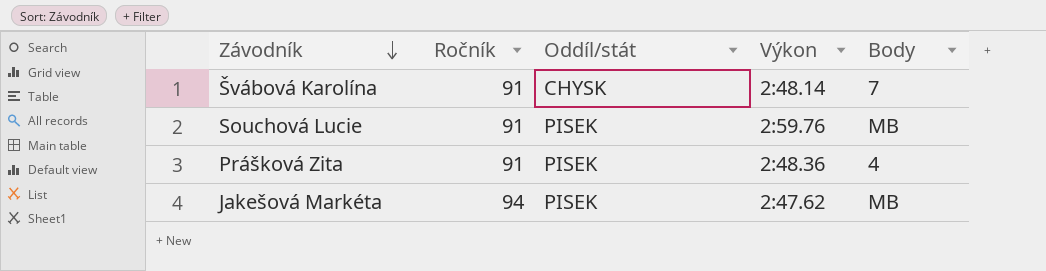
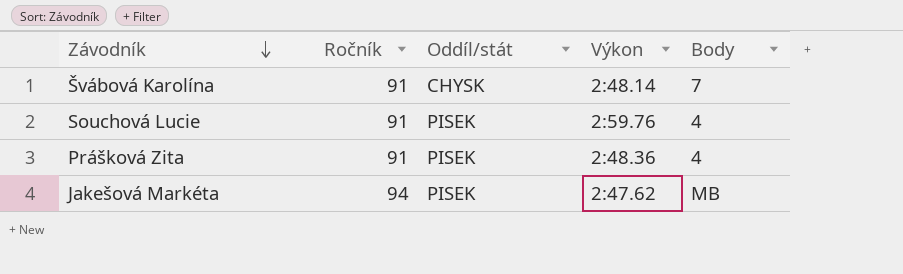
Souchová Lucie | Body: MB -> 4

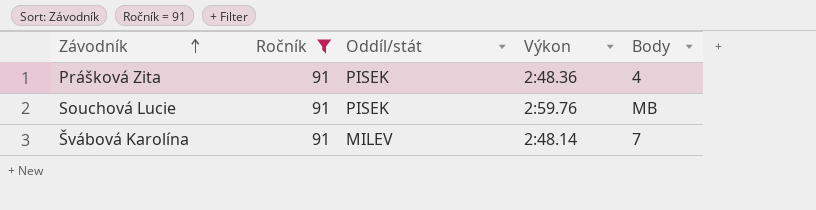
filter: none -> Ročník = 91
row order: Závodník descending -> Závodník ascending
Souchová Lucie | Body: 4 -> MB
Švábová Karolína | Oddíl/stát: CHYSK -> MILEV

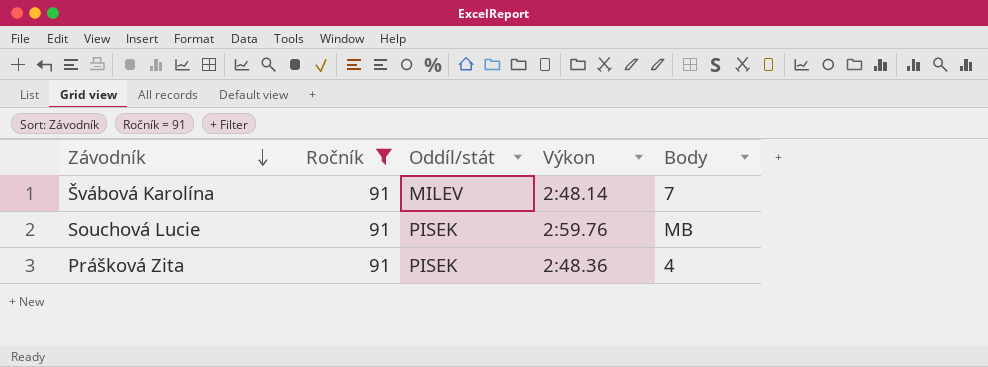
row order: Závodník ascending -> Závodník descending

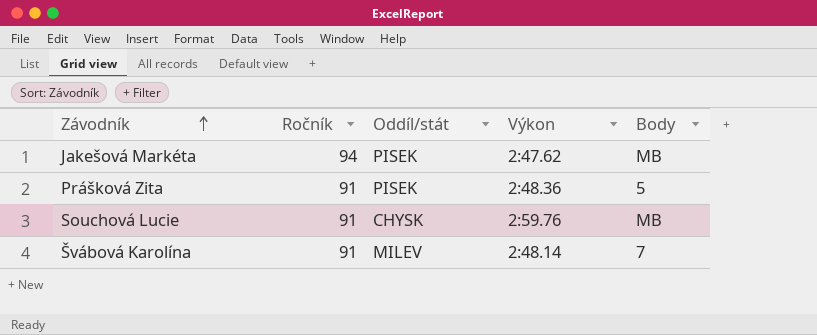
filter: Ročník = 91 -> none
row order: Závodník descending -> Závodník ascending
Prášková Zita | Body: 4 -> 5
Souchová Lucie | Oddíl/stát: PISEK -> CHYSK

